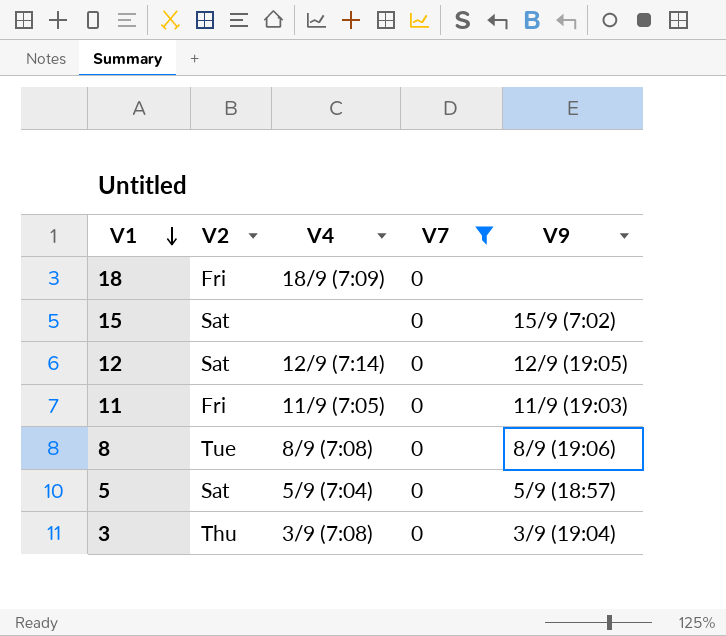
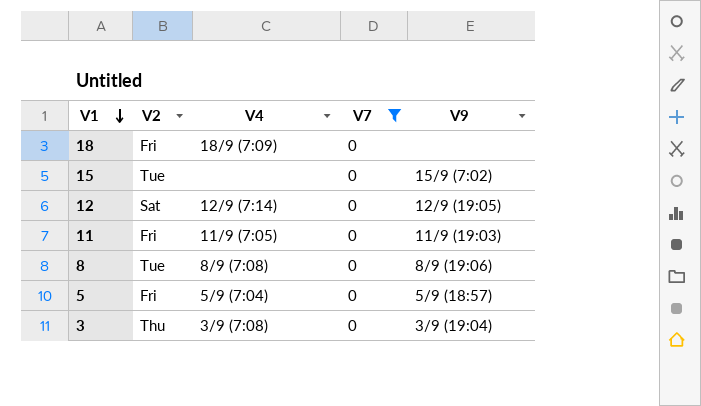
15 | V2: Sat -> Tue
5 | V2: Sat -> Fri

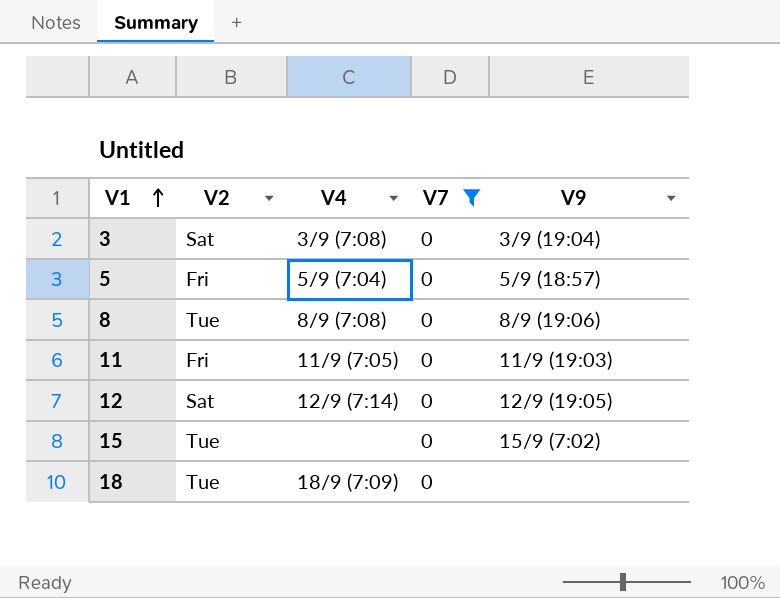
row order: V1 descending -> V1 ascending
3 | V2: Thu -> Sat
18 | V2: Fri -> Tue

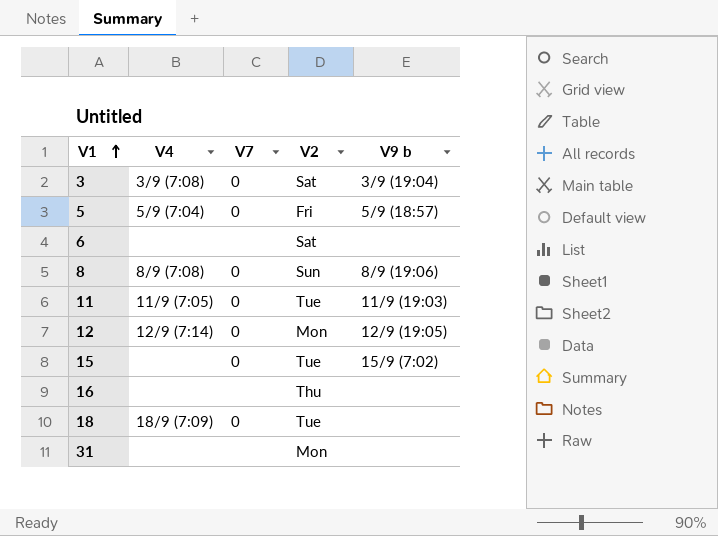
filter: V7 = 0 -> none
column V2 | position: 2 -> 4
column name: V9 -> V9 b
8 | V2: Tue -> Sun
11 | V2: Fri -> Tue
12 | V2: Sat -> Mon

